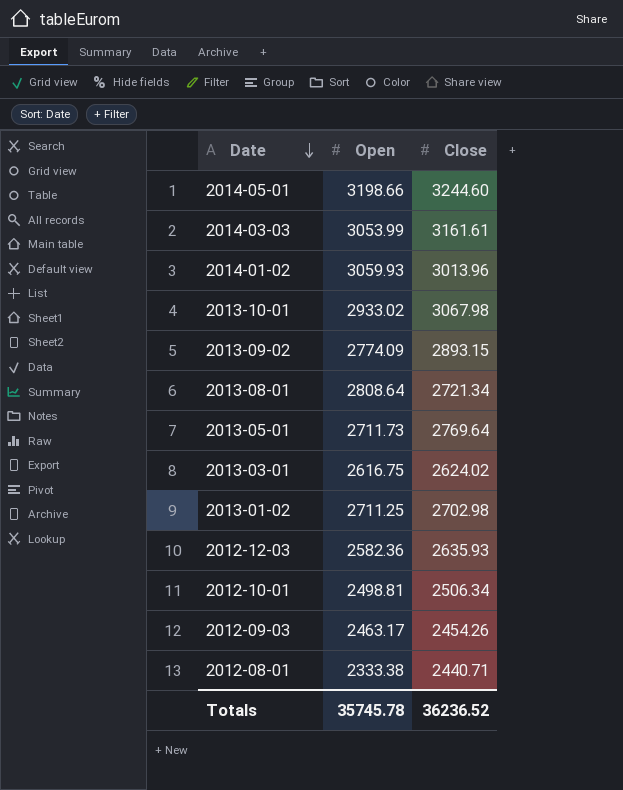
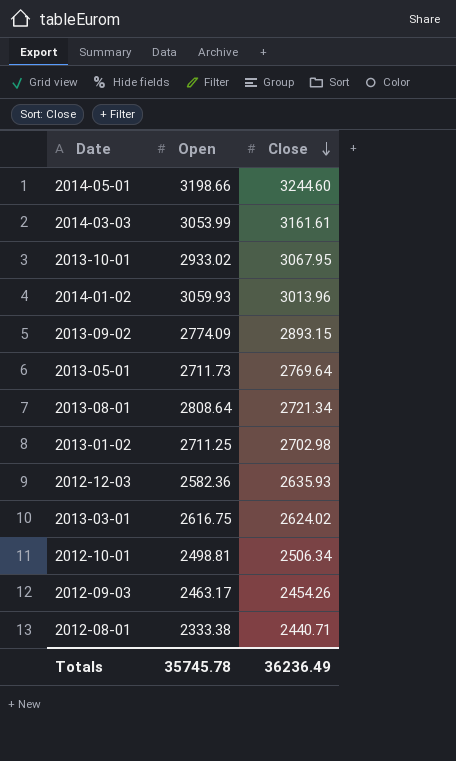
row order: Date descending -> Close descending
2013-10-01 | Close: 3067.98 -> 3067.95
Totals | Close: 36236.52 -> 36236.49

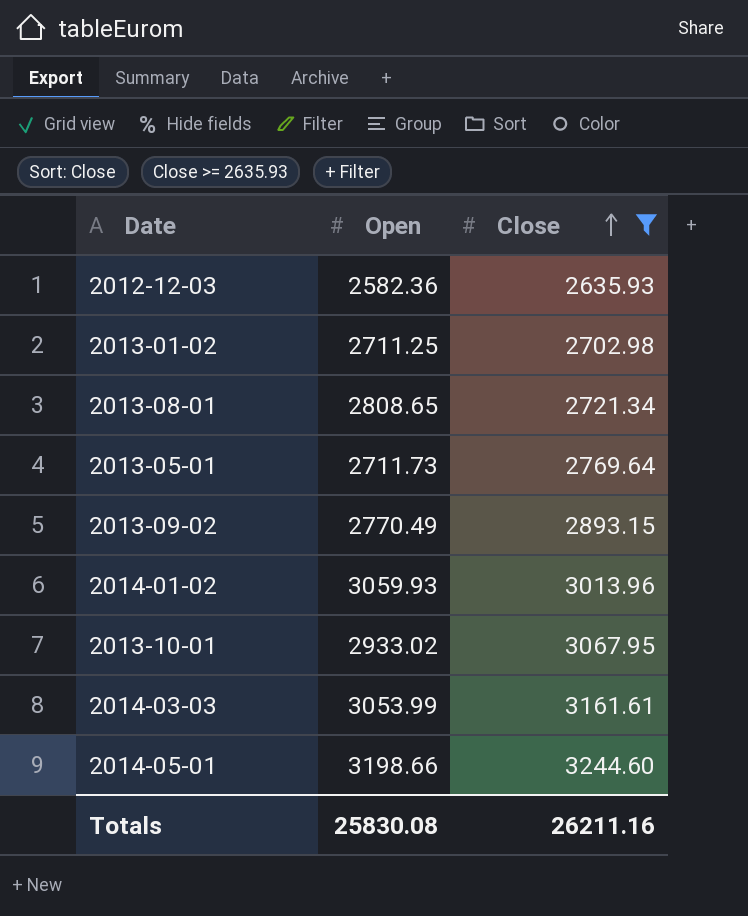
filter: none -> Close >= 2635.93
row order: Close descending -> Close ascending
2013-08-01 | Open: 2808.64 -> 2808.65
2013-09-02 | Open: 2774.09 -> 2770.49
Totals | Open: 35745.78 -> 25830.08
Totals | Close: 36236.49 -> 26211.16

